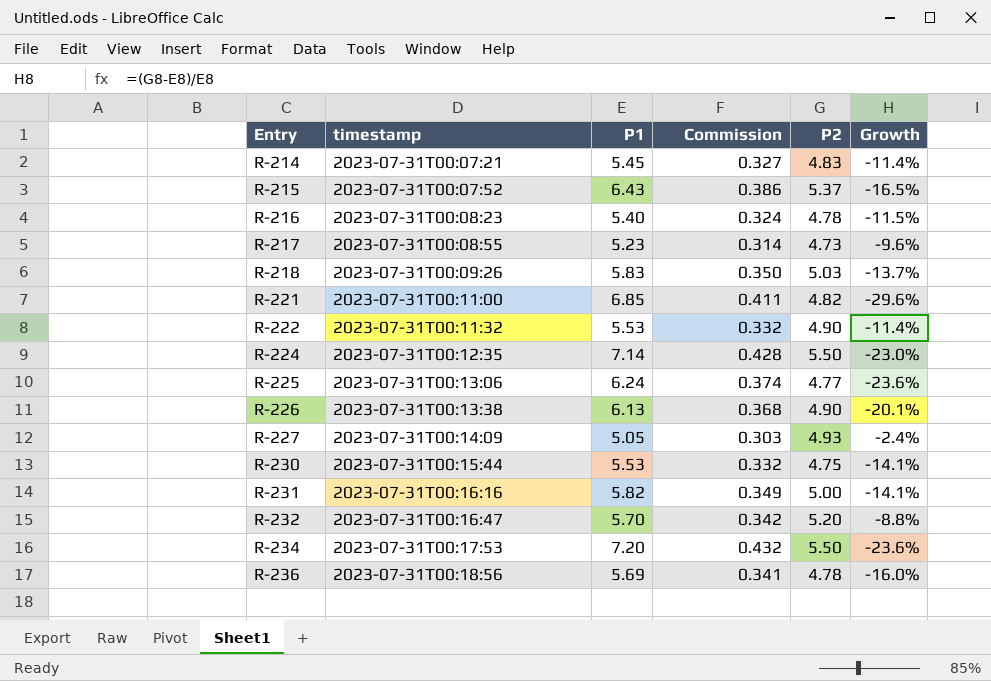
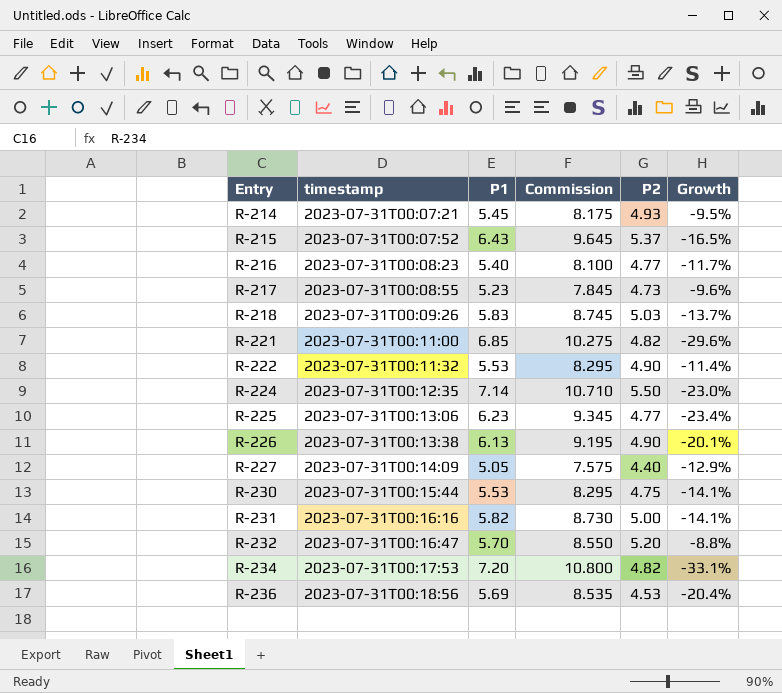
column Commission | formula: [P1] * 0.06 -> [P1] * 1.5
R-214 | P2: 4.83 -> 4.93
R-214 | Growth: -11.4% -> -9.5%
R-216 | P2: 4.78 -> 4.77
R-216 | Growth: -11.5% -> -11.7%
R-225 | P1: 6.24 -> 6.23
R-225 | Growth: -23.6% -> -23.4%
R-227 | P2: 4.93 -> 4.40
R-227 | Growth: -2.4% -> -12.9%
R-234 | P2: 5.50 -> 4.82
R-234 | Growth: -23.6% -> -33.1%
R-236 | P2: 4.78 -> 4.53
R-236 | Growth: -16.0% -> -20.4%

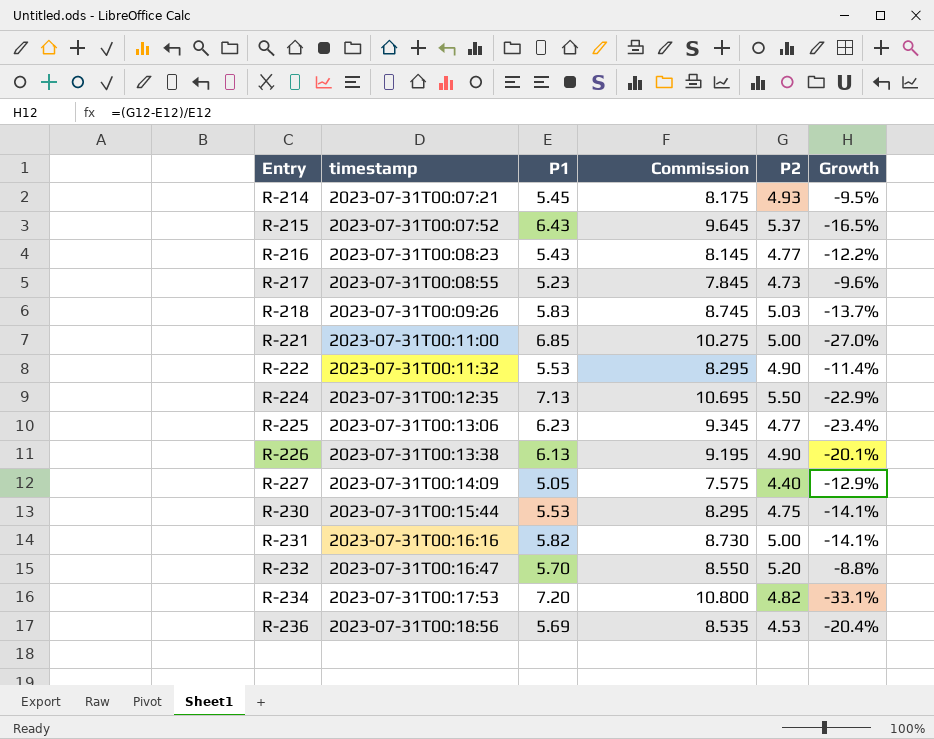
R-216 | P1: 5.40 -> 5.43
R-216 | Commission: 8.100 -> 8.145
R-216 | Growth: -11.7% -> -12.2%
R-221 | P2: 4.82 -> 5.00
R-221 | Growth: -29.6% -> -27.0%
R-224 | P1: 7.14 -> 7.13
R-224 | Commission: 10.710 -> 10.695
R-224 | Growth: -23.0% -> -22.9%

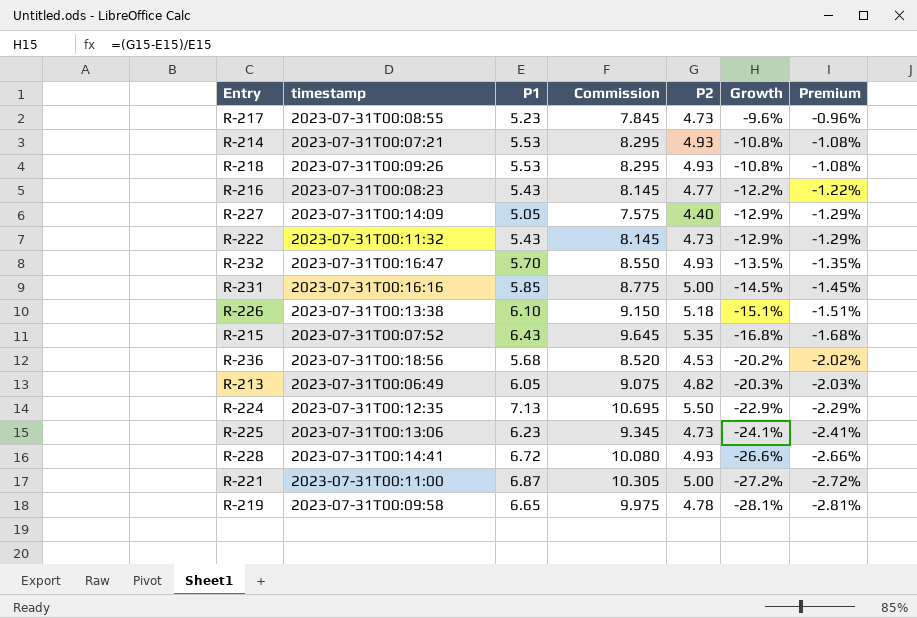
row order: Entry ascending -> Growth descending
column Premium | formula: none -> [Growth] * 0.1
row R-230: 2023-07-31T00:15:44 | 5.53 | 8.295 | 4.75 | -14.1% -> none
row R-234: 2023-07-31T00:17:53 | 7.20 | 10.800 | 4.82 | -33.1% -> none
R-214 | P1: 5.45 -> 5.53
R-214 | Commission: 8.175 -> 8.295
R-214 | Growth: -9.5% -> -10.8%
R-218 | P1: 5.83 -> 5.53
R-218 | Commission: 8.745 -> 8.295
R-218 | P2: 5.03 -> 4.93
R-218 | Growth: -13.7% -> -10.8%
R-222 | P1: 5.53 -> 5.43
R-222 | Commission: 8.295 -> 8.145
R-222 | P2: 4.90 -> 4.73
R-222 | Growth: -11.4% -> -12.9%
R-232 | P2: 5.20 -> 4.93
R-232 | Growth: -8.8% -> -13.5%
R-231 | P1: 5.82 -> 5.85
R-231 | Commission: 8.730 -> 8.775
R-231 | Growth: -14.1% -> -14.5%
R-226 | P1: 6.13 -> 6.10
R-226 | Commission: 9.195 -> 9.150
R-226 | P2: 4.90 -> 5.18
R-226 | Growth: -20.1% -> -15.1%
R-215 | P2: 5.37 -> 5.35
R-215 | Growth: -16.5% -> -16.8%
R-236 | P1: 5.69 -> 5.68
R-236 | Commission: 8.535 -> 8.520
R-236 | Growth: -20.4% -> -20.2%
row R-213: none -> 2023-07-31T00:06:49 | 6.05 | 9.075 | 4.82 | -20.3% | -2.03%
R-225 | P2: 4.77 -> 4.73
R-225 | Growth: -23.4% -> -24.1%
row R-228: none -> 2023-07-31T00:14:41 | 6.72 | 10.080 | 4.93 | -26.6% | -2.66%
R-221 | P1: 6.85 -> 6.87
R-221 | Commission: 10.275 -> 10.305
R-221 | Growth: -27.0% -> -27.2%
row R-219: none -> 2023-07-31T00:09:58 | 6.65 | 9.975 | 4.78 | -28.1% | -2.81%

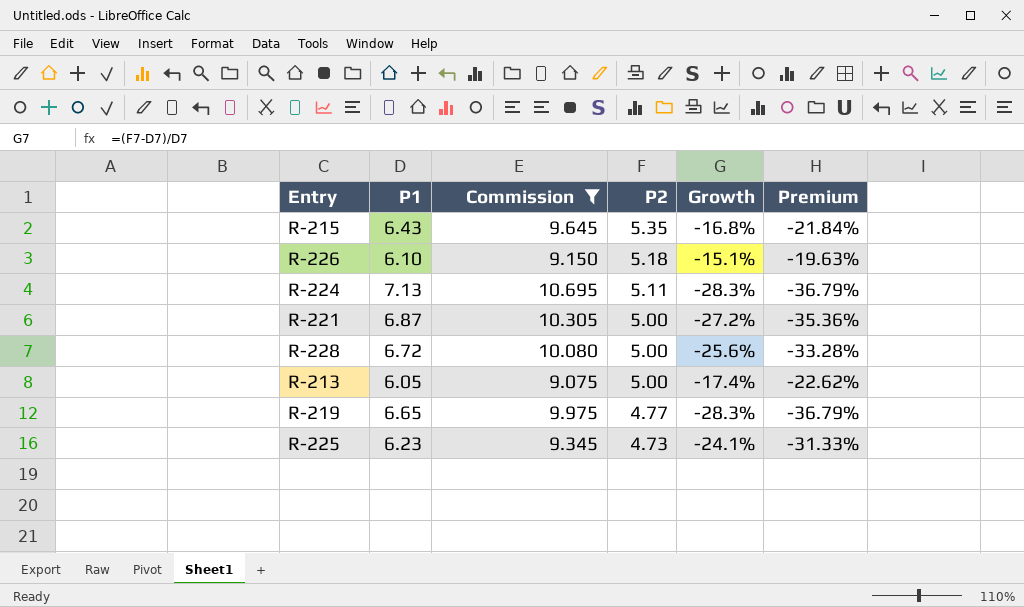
filter: none -> Commission >= 9.075
row order: Growth descending -> P2 descending
column timestamp | position: 2 -> none
column Premium | formula: [Growth] * 0.1 -> [Growth] * 1.3
R-224 | P2: 5.50 -> 5.11
R-224 | Growth: -22.9% -> -28.3%
R-228 | P2: 4.93 -> 5.00
R-228 | Growth: -26.6% -> -25.6%
R-213 | P2: 4.82 -> 5.00
R-213 | Growth: -20.3% -> -17.4%
R-219 | P2: 4.78 -> 4.77
R-219 | Growth: -28.1% -> -28.3%

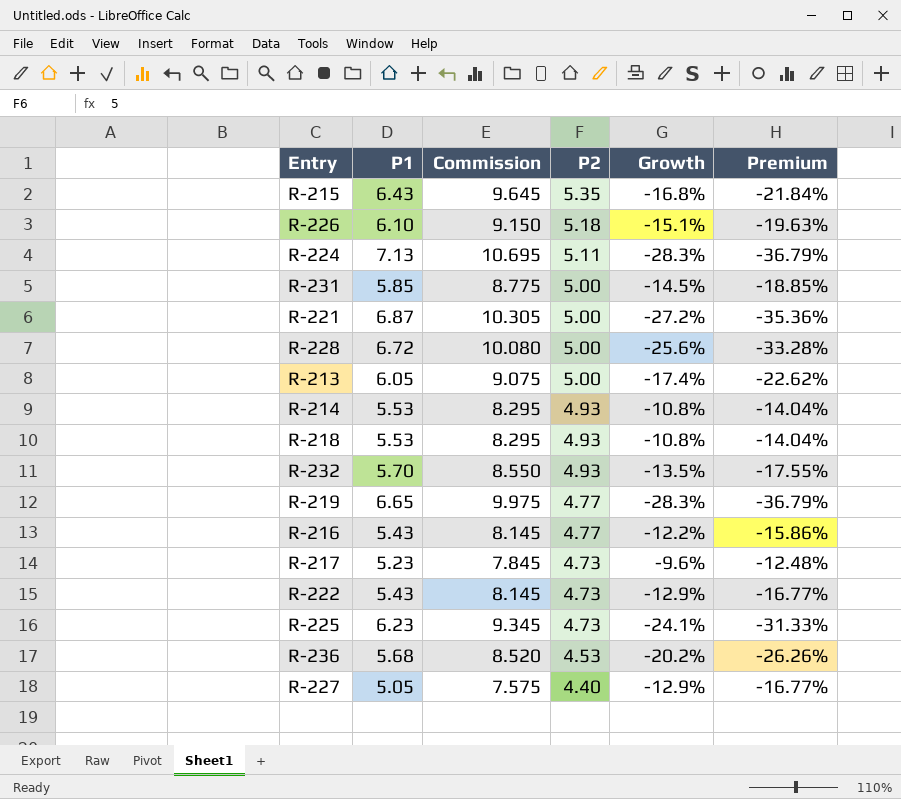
filter: Commission >= 9.075 -> none

